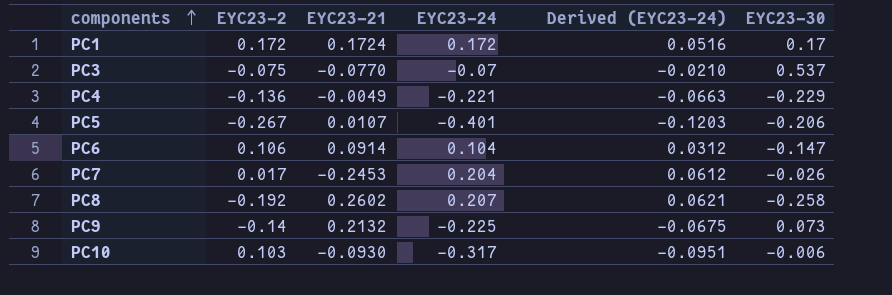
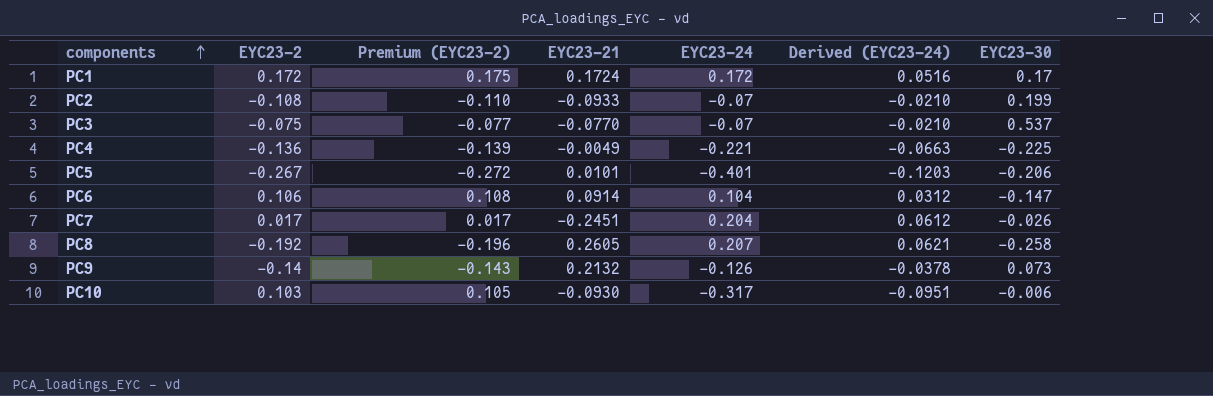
column Premium (EYC23-2) | formula: none -> [EYC23-2] * 1.02
row PC2: none -> -0.108 | -0.110 | -0.0933 | -0.07 | -0.0210 | 0.199
PC4 | EYC23-30: -0.229 -> -0.225
PC5 | EYC23-21: 0.0107 -> 0.0101
PC7 | EYC23-21: -0.2453 -> -0.2451
PC8 | EYC23-21: 0.2602 -> 0.2605
PC9 | EYC23-24: -0.225 -> -0.126
PC9 | Derived (EYC23-24): -0.0675 -> -0.0378

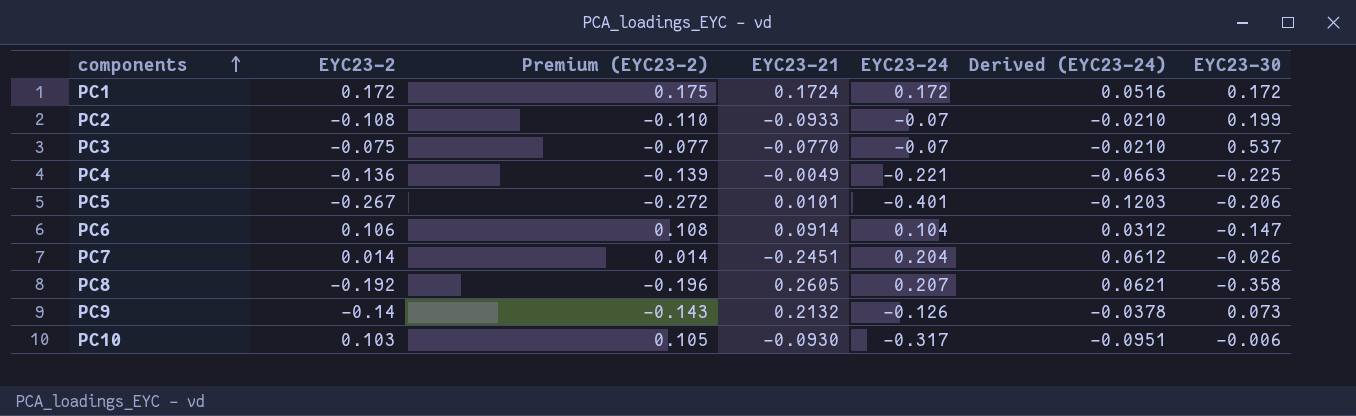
PC1 | EYC23-30: 0.17 -> 0.172
PC7 | EYC23-2: 0.017 -> 0.014
PC7 | Premium (EYC23-2): 0.017 -> 0.014
PC8 | EYC23-30: -0.258 -> -0.358

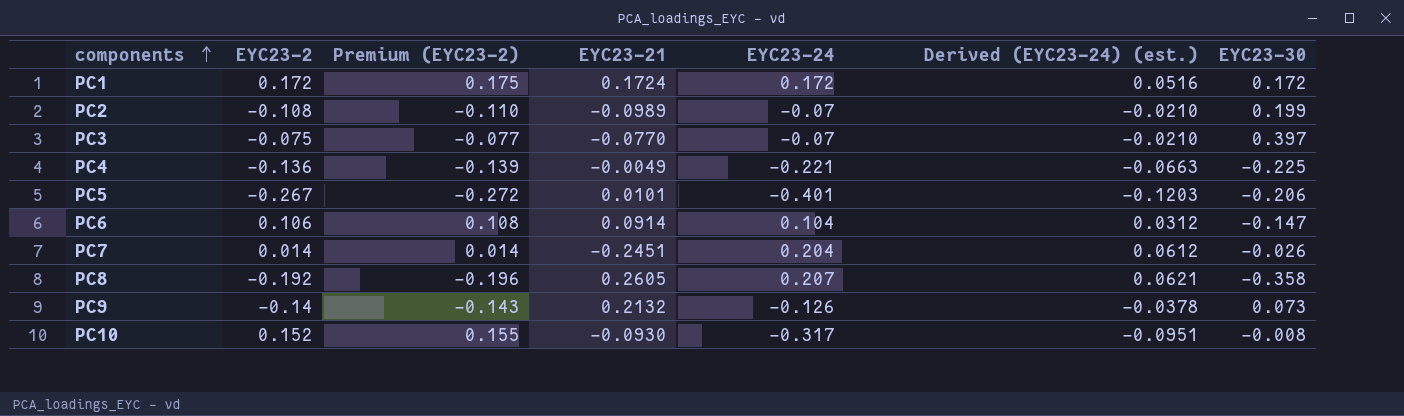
column name: Derived (EYC23-24) -> Derived (EYC23-24) (est.)
PC2 | EYC23-21: -0.0933 -> -0.0989
PC3 | EYC23-30: 0.537 -> 0.397
PC10 | EYC23-2: 0.103 -> 0.152
PC10 | Premium (EYC23-2): 0.105 -> 0.155
PC10 | EYC23-30: -0.006 -> -0.008

